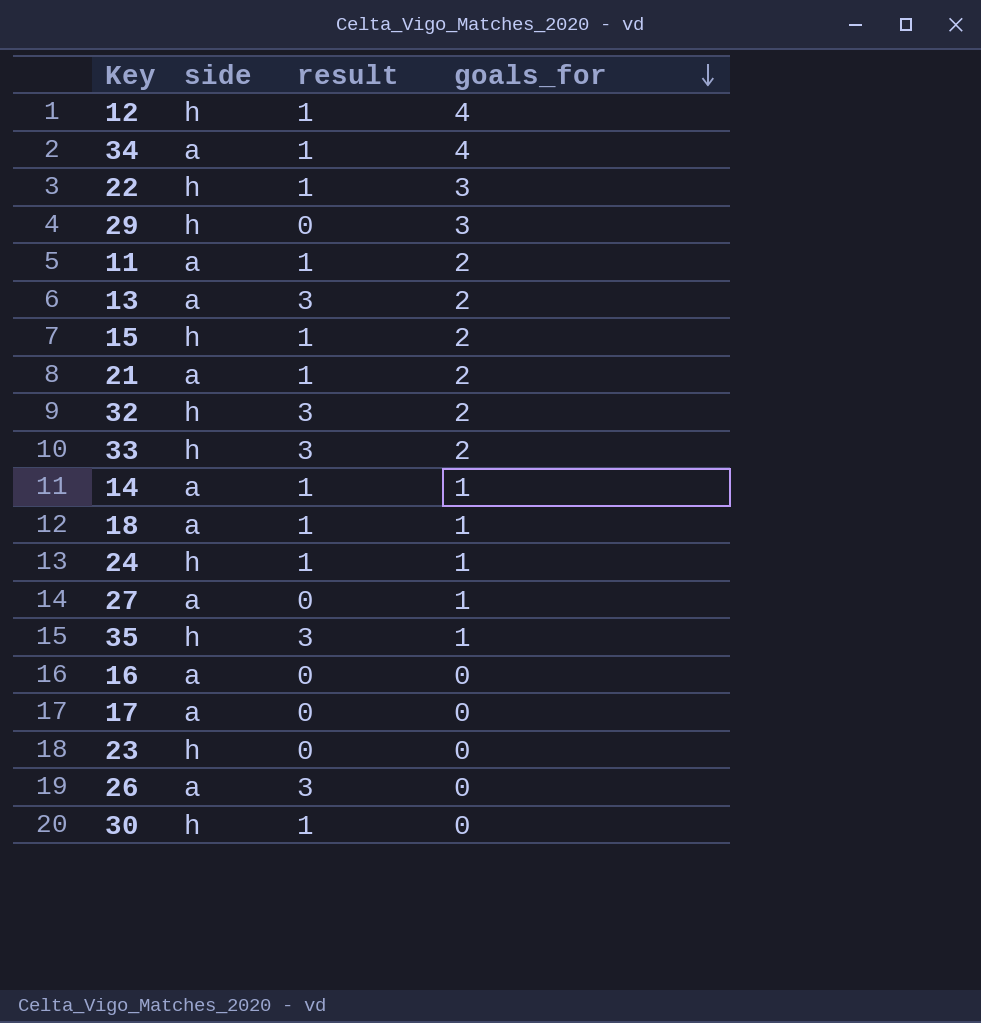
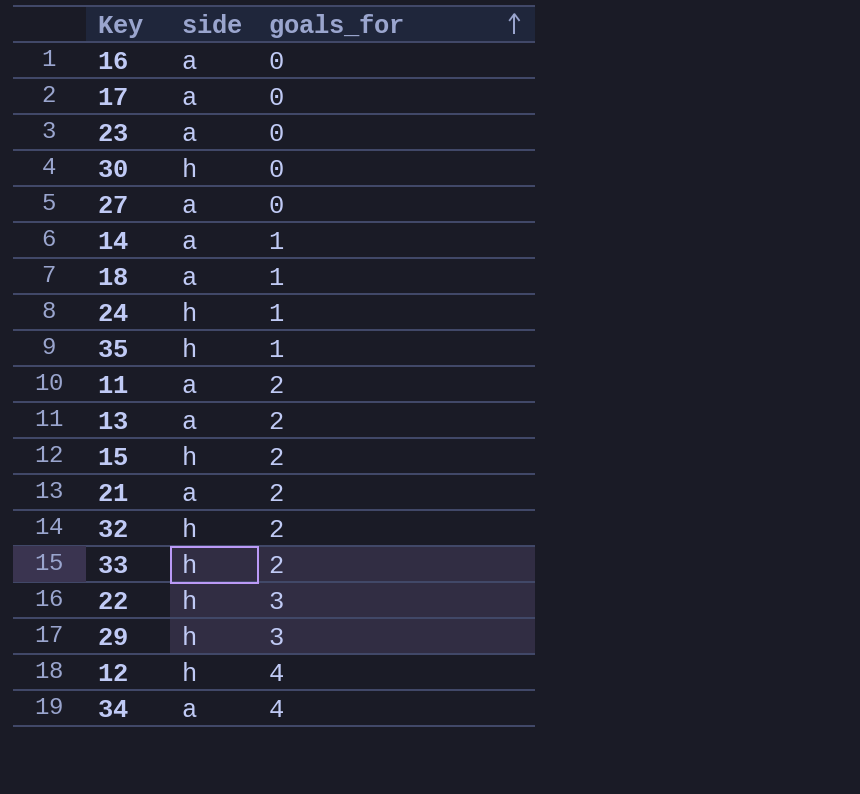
row order: goals_for descending -> goals_for ascending
column result | position: 3 -> none
row 26: a | 3 | 0 -> none
23 | side: h -> a
27 | goals_for: 1 -> 0

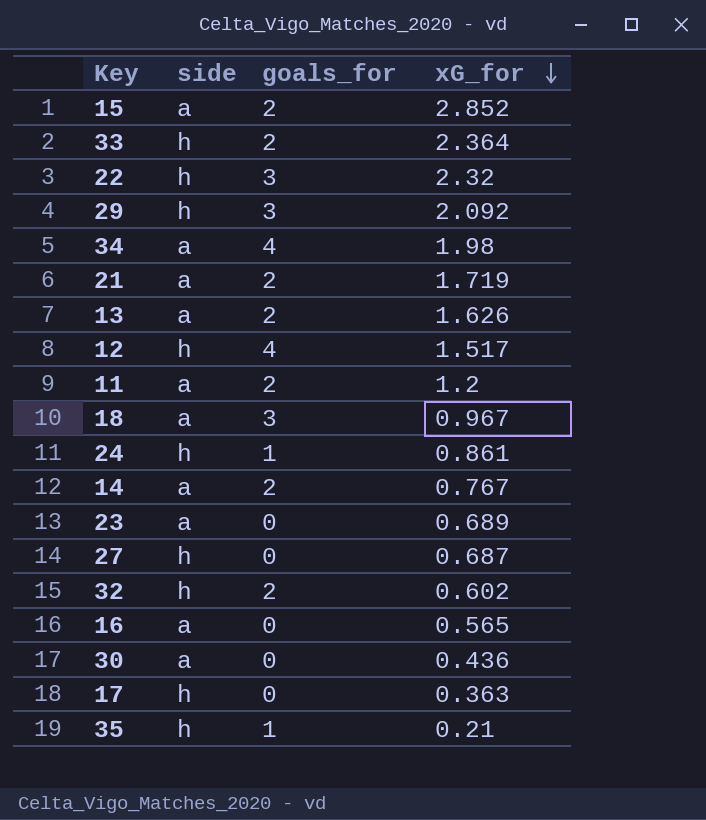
row order: goals_for ascending -> xG_for descending
column xG_for | position: none -> 4
15 | side: h -> a
18 | goals_for: 1 -> 3
14 | goals_for: 1 -> 2
27 | side: a -> h
30 | side: h -> a
17 | side: a -> h

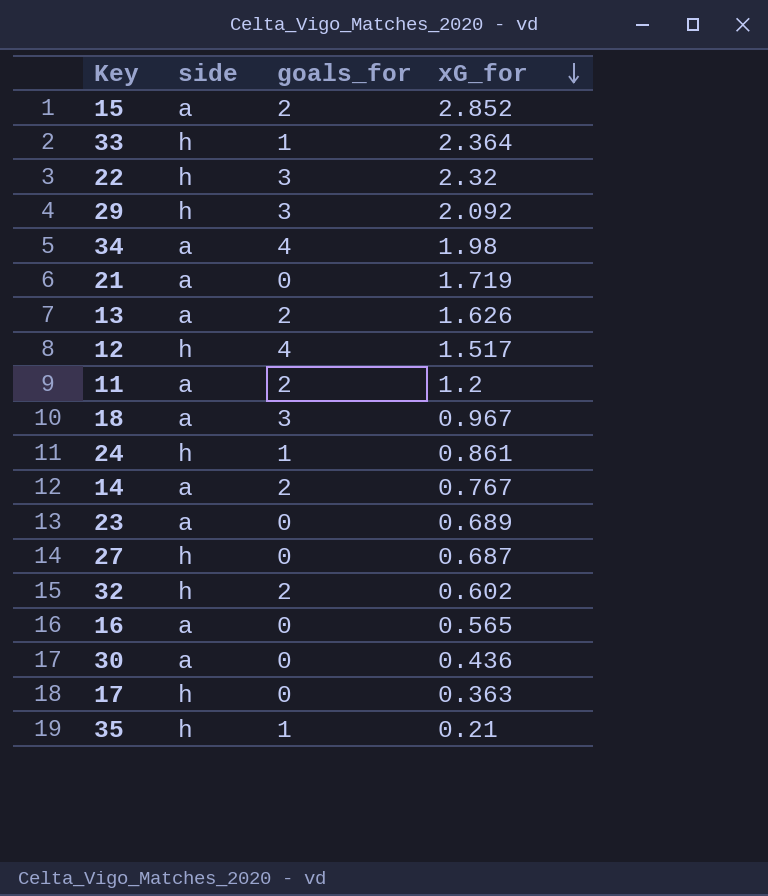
33 | goals_for: 2 -> 1
21 | goals_for: 2 -> 0

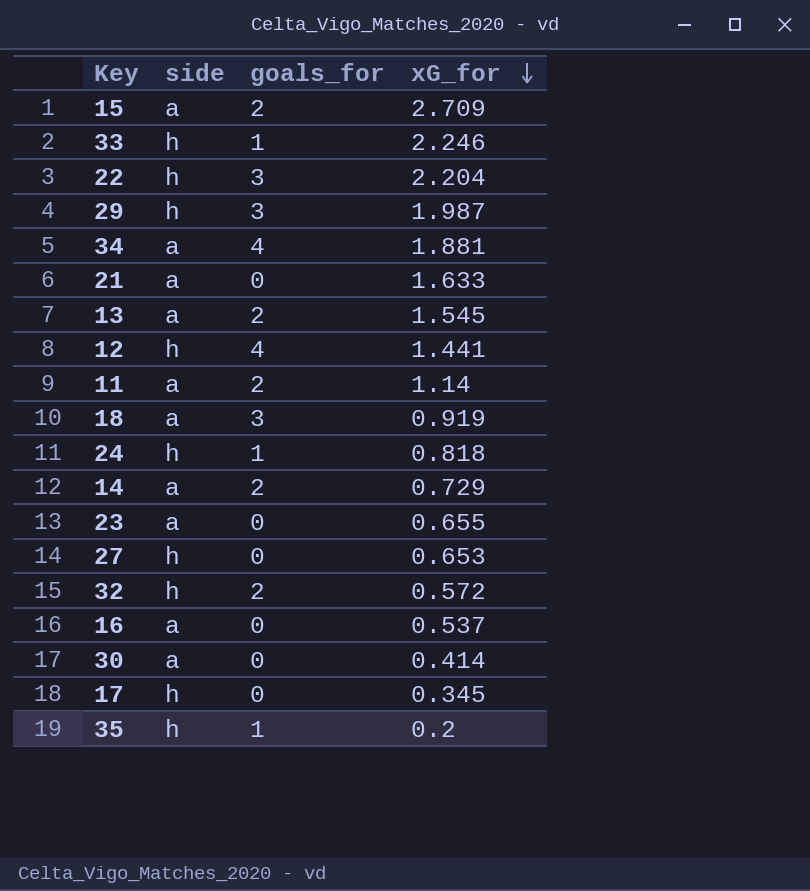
15 | xG_for: 2.852 -> 2.709
33 | xG_for: 2.364 -> 2.246
22 | xG_for: 2.32 -> 2.204
29 | xG_for: 2.092 -> 1.987
34 | xG_for: 1.98 -> 1.881
21 | xG_for: 1.719 -> 1.633
13 | xG_for: 1.626 -> 1.545
12 | xG_for: 1.517 -> 1.441
11 | xG_for: 1.2 -> 1.14
18 | xG_for: 0.967 -> 0.919
24 | xG_for: 0.861 -> 0.818
14 | xG_for: 0.767 -> 0.729
23 | xG_for: 0.689 -> 0.655
27 | xG_for: 0.687 -> 0.653
32 | xG_for: 0.602 -> 0.572
16 | xG_for: 0.565 -> 0.537
30 | xG_for: 0.436 -> 0.414
17 | xG_for: 0.363 -> 0.345
35 | xG_for: 0.21 -> 0.2

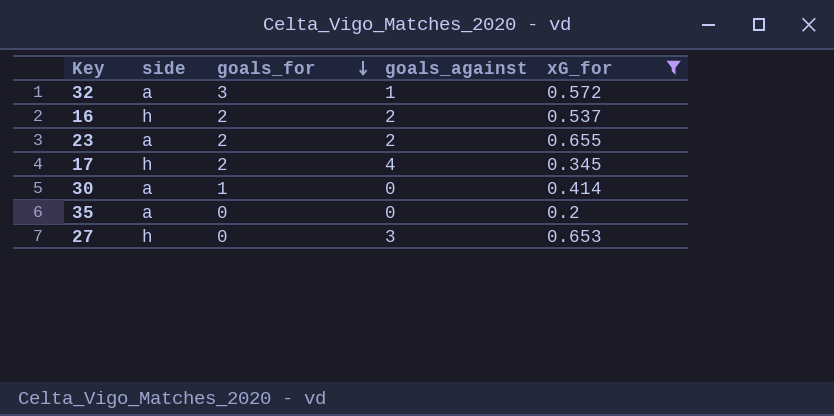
filter: none -> xG_for <= 0.655
row order: xG_for descending -> goals_for descending
column goals_against | position: none -> 4
32 | side: h -> a
32 | goals_for: 2 -> 3
16 | side: a -> h
16 | goals_for: 0 -> 2
23 | goals_for: 0 -> 2
17 | goals_for: 0 -> 2
30 | goals_for: 0 -> 1
35 | side: h -> a
35 | goals_for: 1 -> 0

